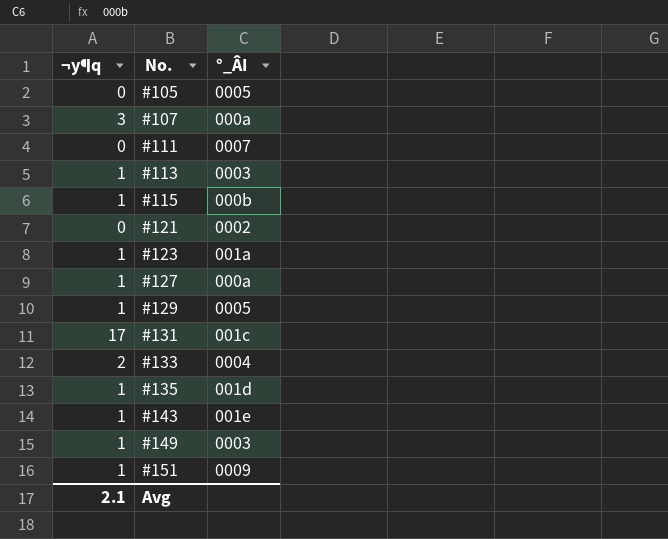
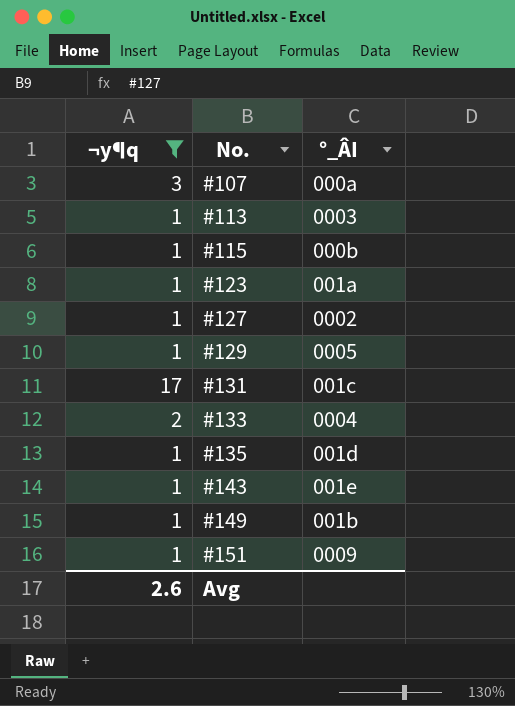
filter: none -> ¬y¶q != 0
#127 | °_ÂI: 000a -> 0002
#149 | °_ÂI: 0003 -> 001b
Avg | ¬y¶q: 2.1 -> 2.6

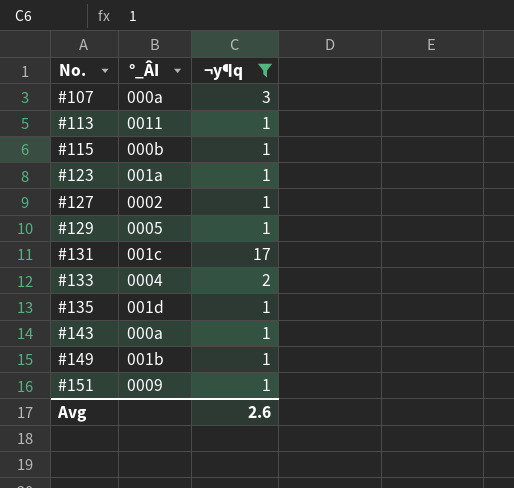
column ¬y¶q | position: 1 -> 3
#113 | °_ÂI: 0003 -> 0011
#143 | °_ÂI: 001e -> 000a

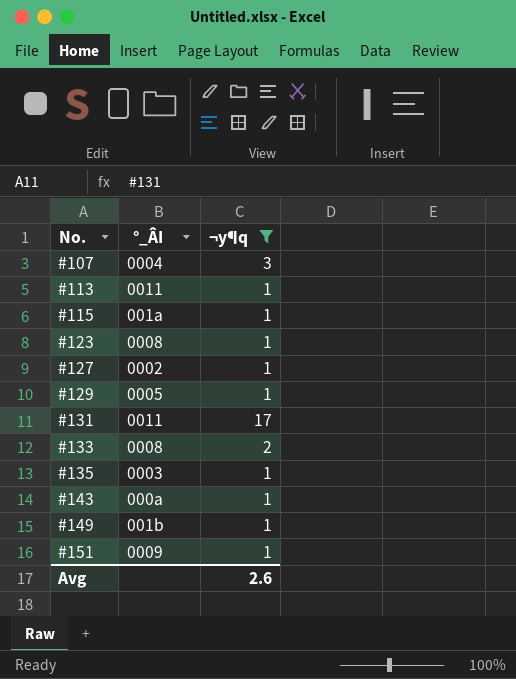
#107 | °_ÂI: 000a -> 0004
#115 | °_ÂI: 000b -> 001a
#123 | °_ÂI: 001a -> 0008
#131 | °_ÂI: 001c -> 0011
#133 | °_ÂI: 0004 -> 0008
#135 | °_ÂI: 001d -> 0003

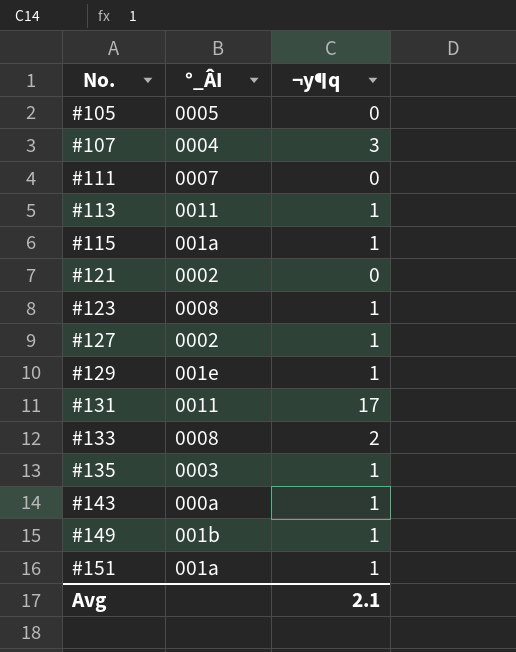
filter: ¬y¶q != 0 -> none
#129 | °_ÂI: 0005 -> 001e
#151 | °_ÂI: 0009 -> 001a
Avg | ¬y¶q: 2.6 -> 2.1

